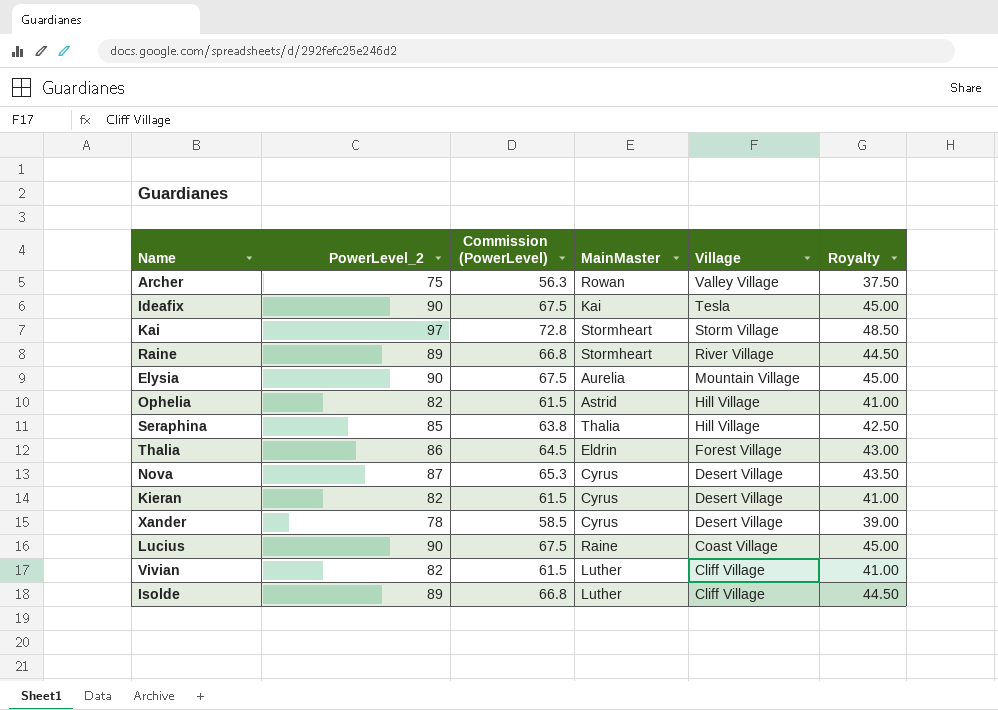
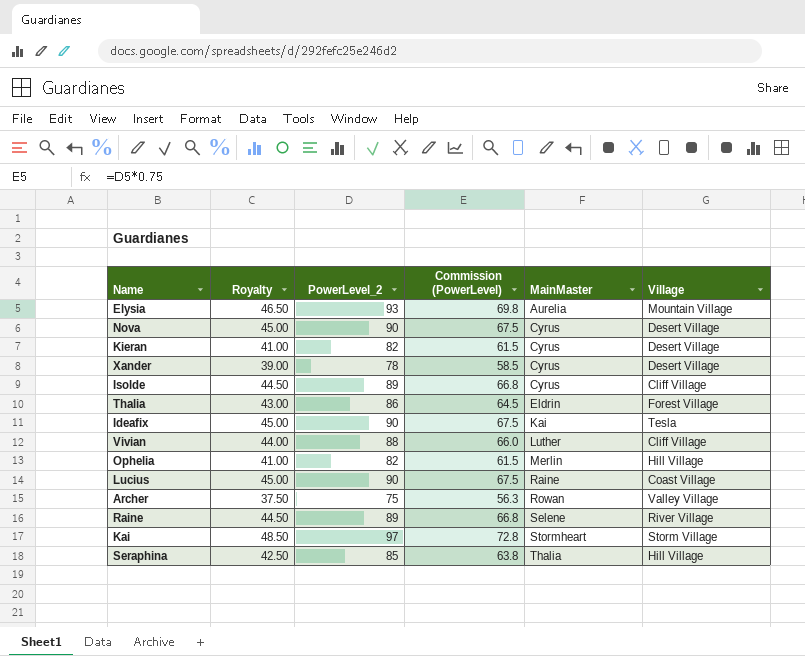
row order: Village descending -> MainMaster ascending
column Royalty | position: 6 -> 2
Elysia | Royalty: 45.00 -> 46.50
Elysia | PowerLevel_2: 90 -> 93
Elysia | Commission (PowerLevel): 67.5 -> 69.8
Nova | Royalty: 43.50 -> 45.00
Nova | PowerLevel_2: 87 -> 90
Nova | Commission (PowerLevel): 65.3 -> 67.5
Isolde | MainMaster: Luther -> Cyrus
Vivian | Royalty: 41.00 -> 44.00
Vivian | PowerLevel_2: 82 -> 88
Vivian | Commission (PowerLevel): 61.5 -> 66.0
Ophelia | MainMaster: Astrid -> Merlin
Raine | MainMaster: Stormheart -> Selene

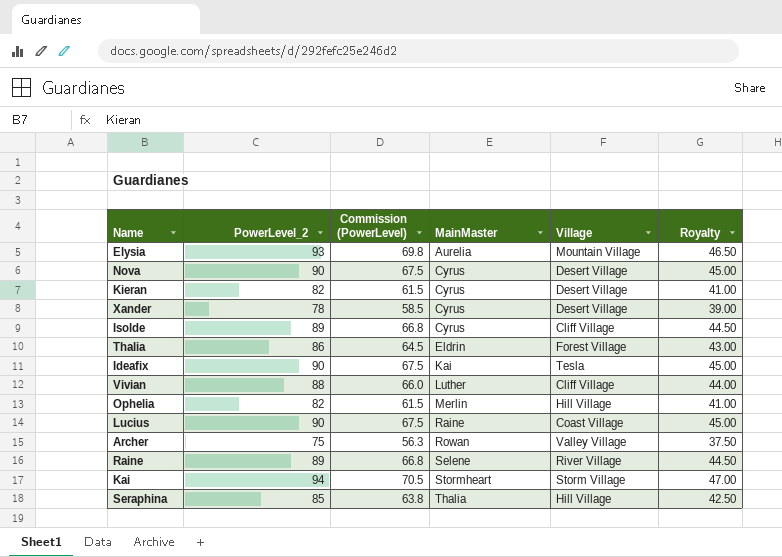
column Royalty | position: 2 -> 6
Kai | PowerLevel_2: 97 -> 94
Kai | Commission (PowerLevel): 72.8 -> 70.5
Kai | Royalty: 48.50 -> 47.00

